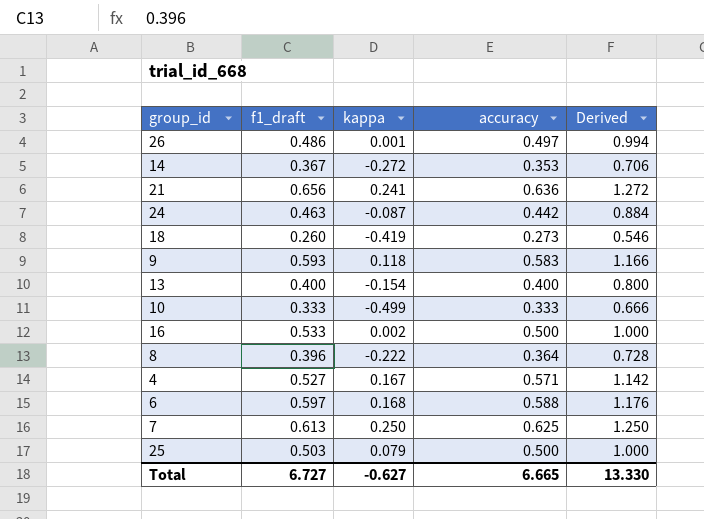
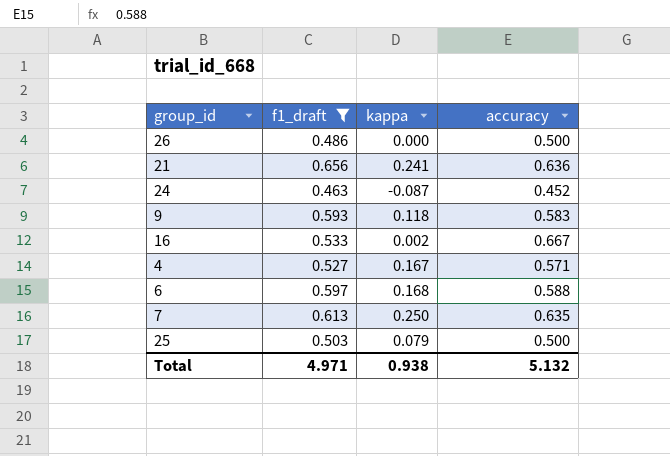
filter: none -> f1_draft >= 0.463
column Derived | formula: [accuracy] * 2 -> none
26 | kappa: 0.001 -> 0.000
26 | accuracy: 0.497 -> 0.500
24 | accuracy: 0.442 -> 0.452
16 | accuracy: 0.500 -> 0.667
7 | accuracy: 0.625 -> 0.635
Total | f1_draft: 6.727 -> 4.971
Total | kappa: -0.627 -> 0.938
Total | accuracy: 6.665 -> 5.132

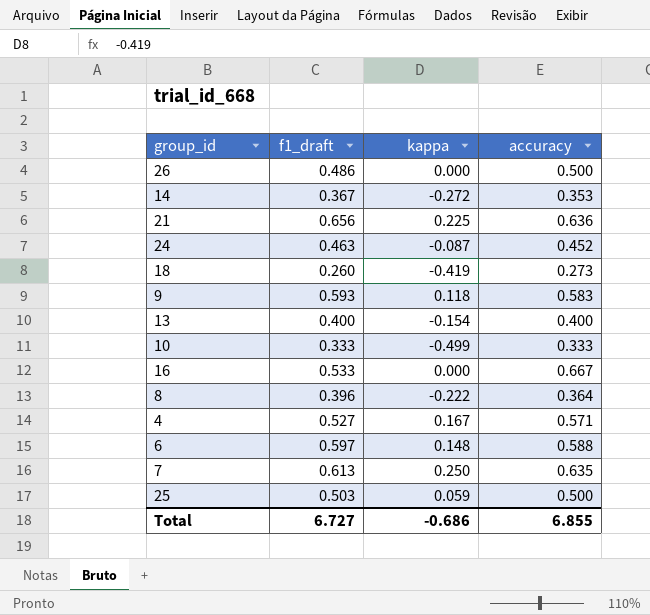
filter: f1_draft >= 0.463 -> none
21 | kappa: 0.241 -> 0.225
16 | kappa: 0.002 -> 0.000
6 | kappa: 0.168 -> 0.148
25 | kappa: 0.079 -> 0.059
Total | f1_draft: 4.971 -> 6.727
Total | kappa: 0.938 -> -0.686
Total | accuracy: 5.132 -> 6.855

